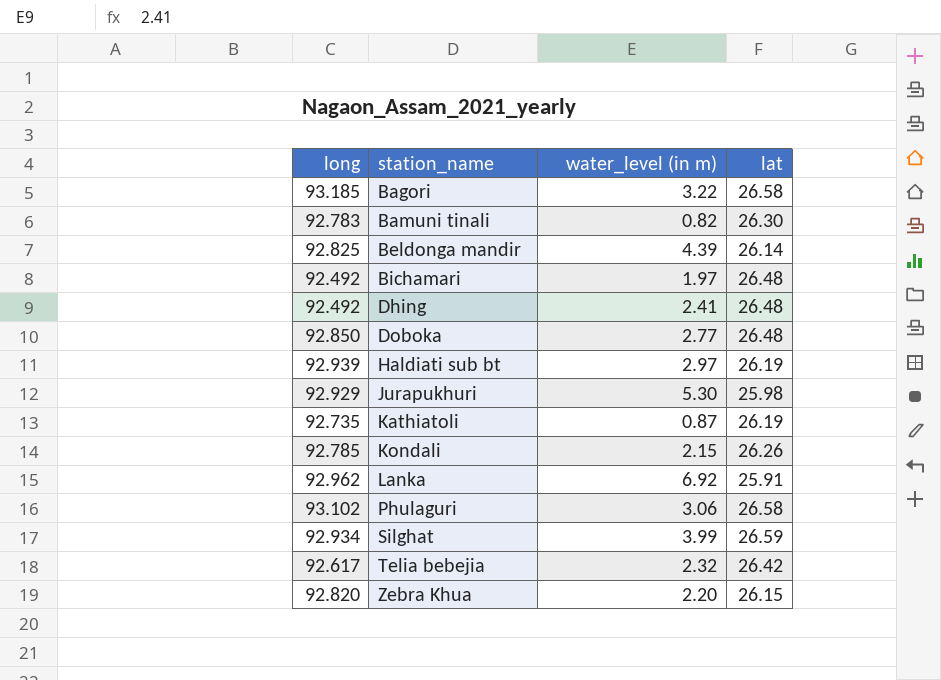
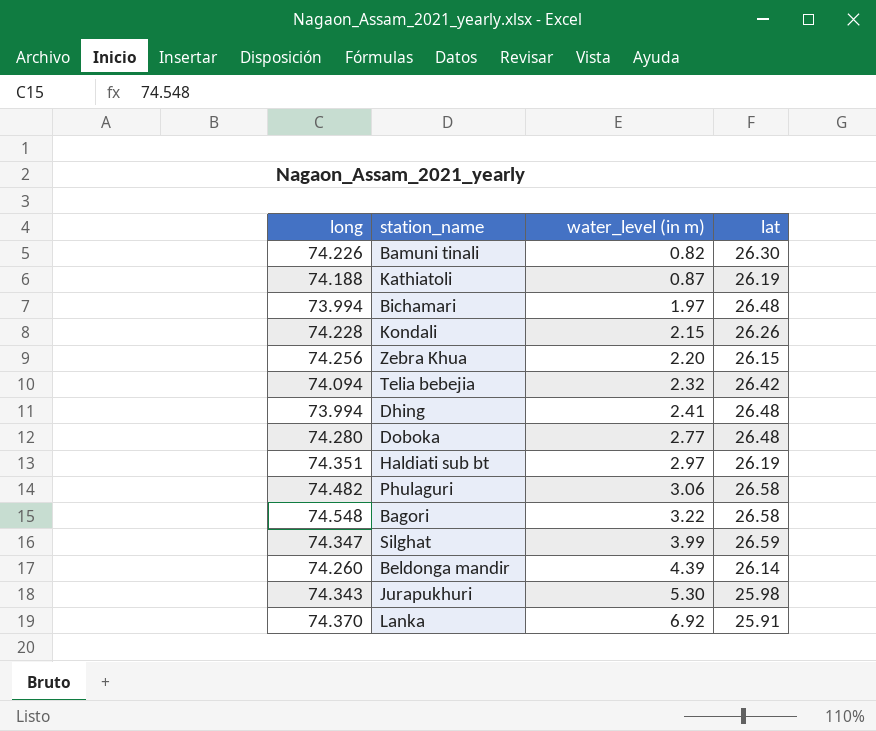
row order: station_name ascending -> water_level (in m) ascending
Bamuni tinali | long: 92.783 -> 74.226
Kathiatoli | long: 92.735 -> 74.188
Bichamari | long: 92.492 -> 73.994
Kondali | long: 92.785 -> 74.228
Zebra Khua | long: 92.820 -> 74.256
Telia bebejia | long: 92.617 -> 74.094
Dhing | long: 92.492 -> 73.994
Doboka | long: 92.850 -> 74.280
Haldiati sub bt | long: 92.939 -> 74.351
Phulaguri | long: 93.102 -> 74.482
Bagori | long: 93.185 -> 74.548
Silghat | long: 92.934 -> 74.347
Beldonga mandir | long: 92.825 -> 74.260
Jurapukhuri | long: 92.929 -> 74.343
Lanka | long: 92.962 -> 74.370

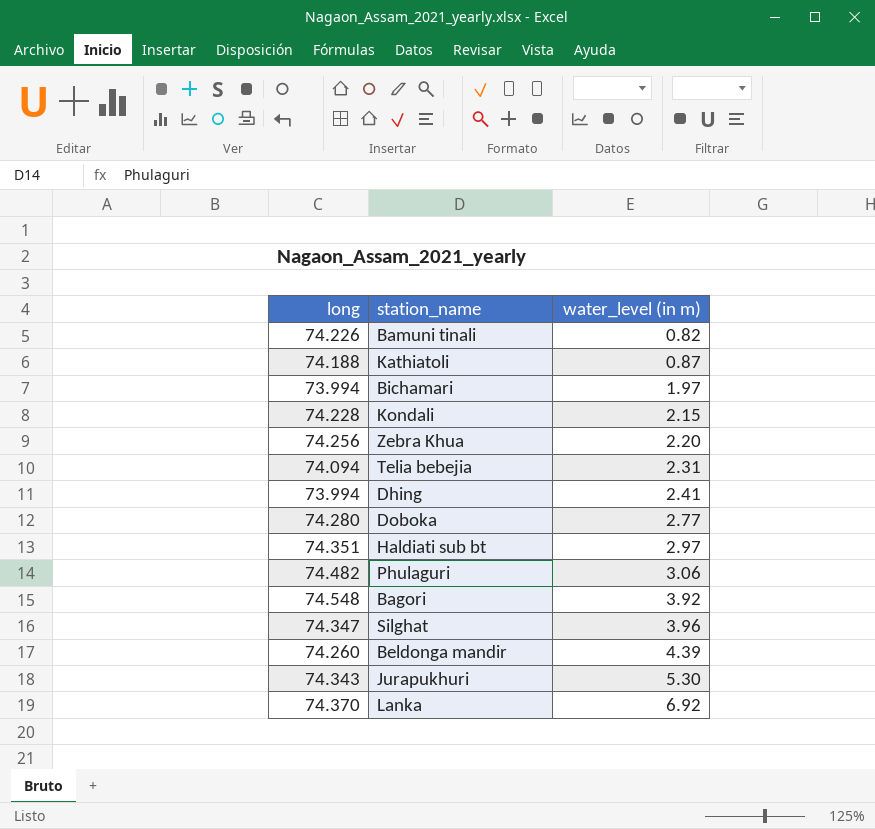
column lat | position: 4 -> none
Telia bebejia | water_level (in m): 2.32 -> 2.31
Bagori | water_level (in m): 3.22 -> 3.92
Silghat | water_level (in m): 3.99 -> 3.96

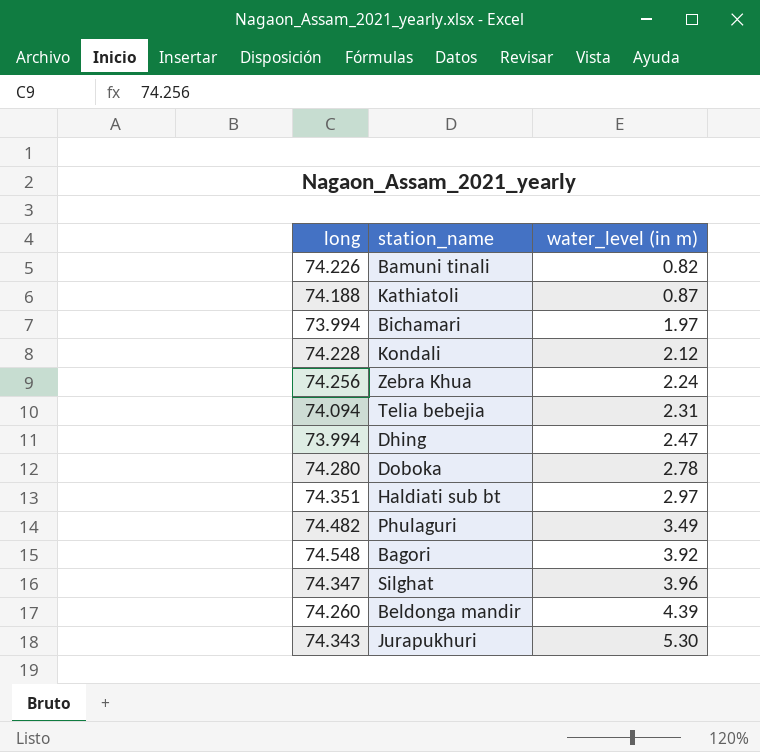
row Lanka: 74.370 | 6.92 -> none
Kondali | water_level (in m): 2.15 -> 2.12
Zebra Khua | water_level (in m): 2.20 -> 2.24
Dhing | water_level (in m): 2.41 -> 2.47
Doboka | water_level (in m): 2.77 -> 2.78
Phulaguri | water_level (in m): 3.06 -> 3.49

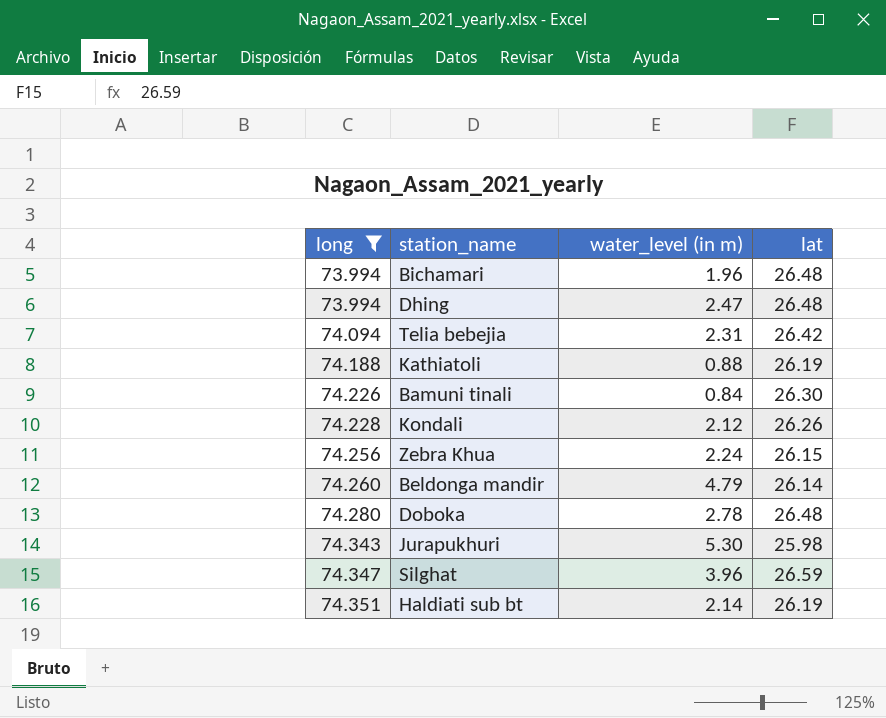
filter: none -> long <= 74.351
row order: water_level (in m) ascending -> long ascending
column lat | position: none -> 4
Bichamari | water_level (in m): 1.97 -> 1.96
Kathiatoli | water_level (in m): 0.87 -> 0.88
Bamuni tinali | water_level (in m): 0.82 -> 0.84
Beldonga mandir | water_level (in m): 4.39 -> 4.79
Haldiati sub bt | water_level (in m): 2.97 -> 2.14

